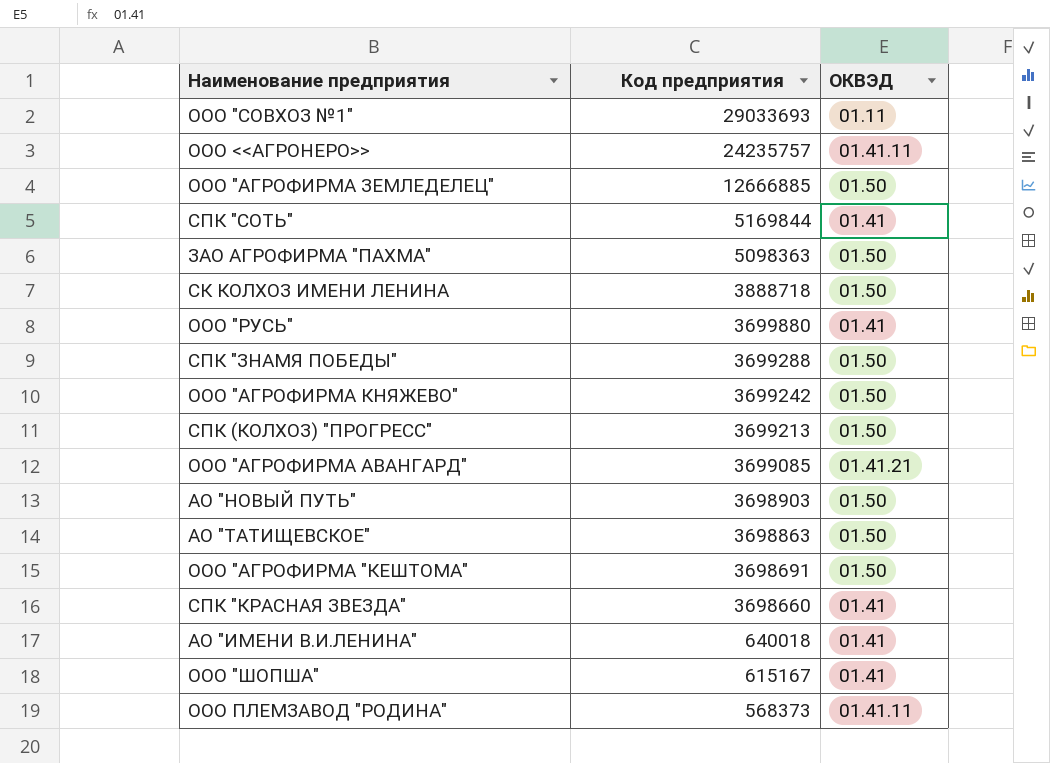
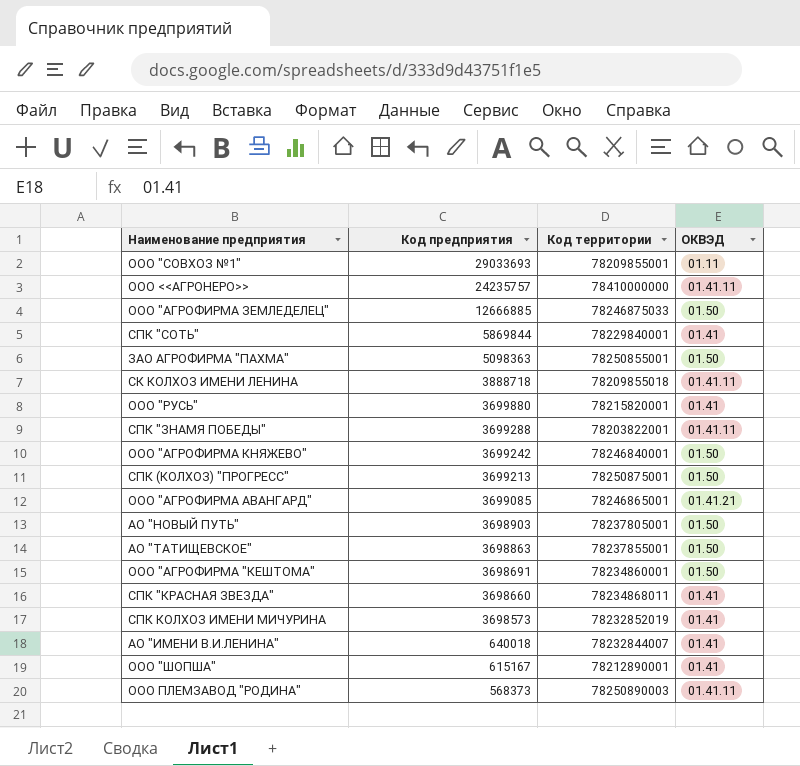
column Код территории | position: none -> 3
СПК "СОТЬ" | Код предприятия: 5169844 -> 5869844
СК КОЛХОЗ ИМЕНИ ЛЕНИНА | ОКВЭД: 01.50 -> 01.41.11
СПК "ЗНАМЯ ПОБЕДЫ" | ОКВЭД: 01.50 -> 01.41.11
row СПК КОЛХОЗ ИМЕНИ МИЧУРИНА: none -> 3698573 | 78232852019 | 01.41

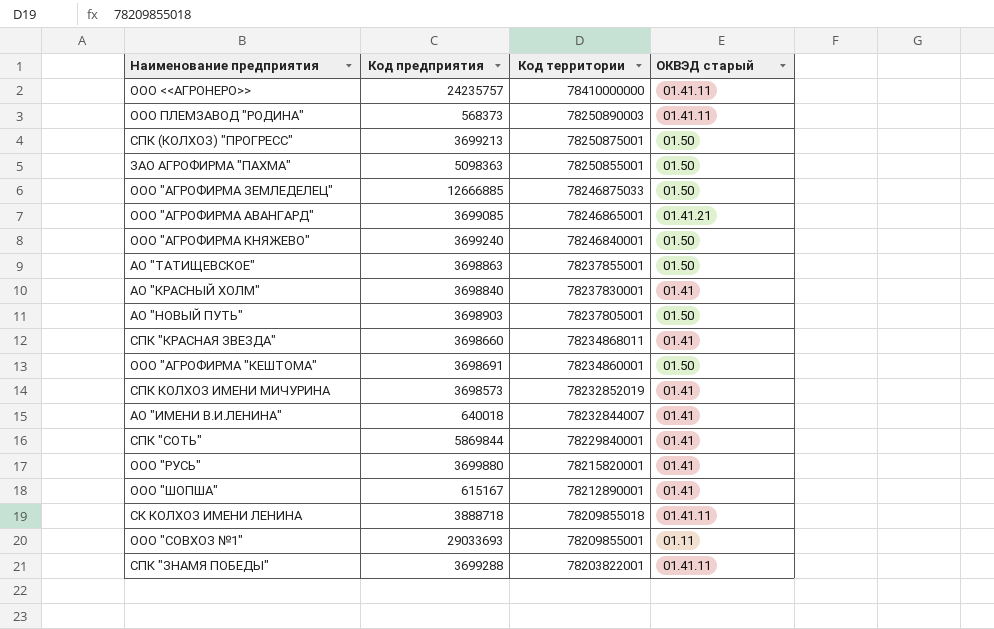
row order: Код предприятия descending -> Код территории descending
column name: ОКВЭД -> ОКВЭД старый
ООО "АГРОФИРМА КНЯЖЕВО" | Код предприятия: 3699242 -> 3699240
row АО "КРАСНЫЙ ХОЛМ": none -> 3698840 | 78237830001 | 01.41

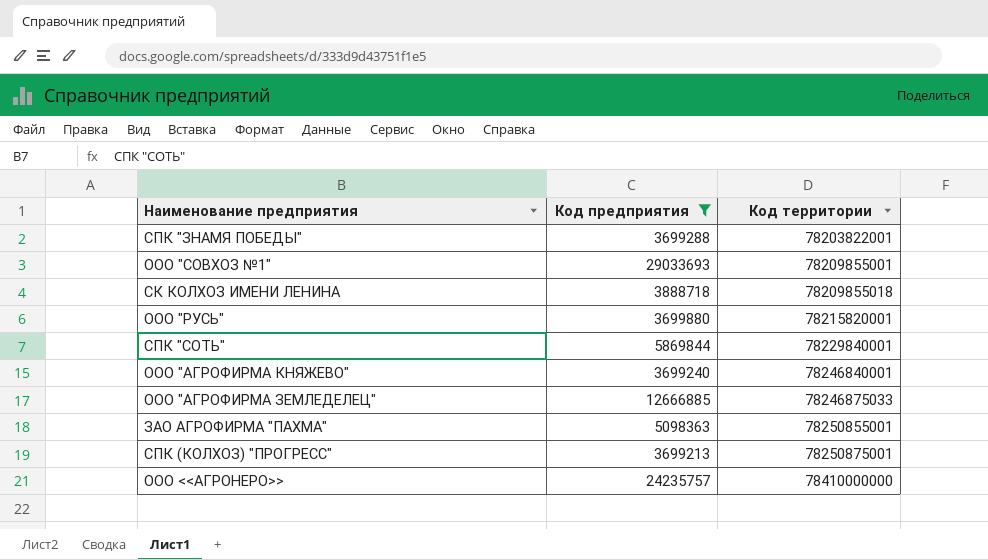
filter: none -> Код предприятия >= 3699213
row order: Код территории descending -> Код территории ascending
column ОКВЭД старый | position: 4 -> none

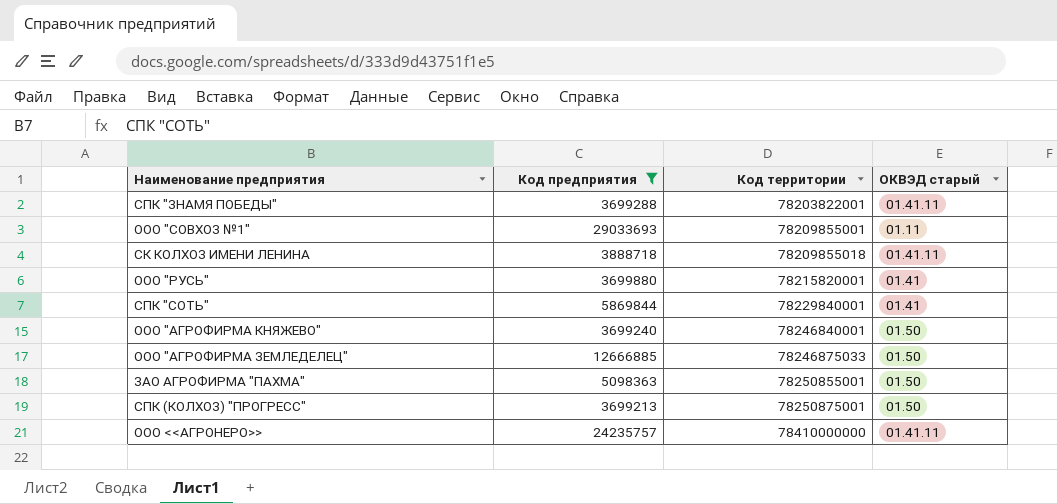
column ОКВЭД старый | position: none -> 4

